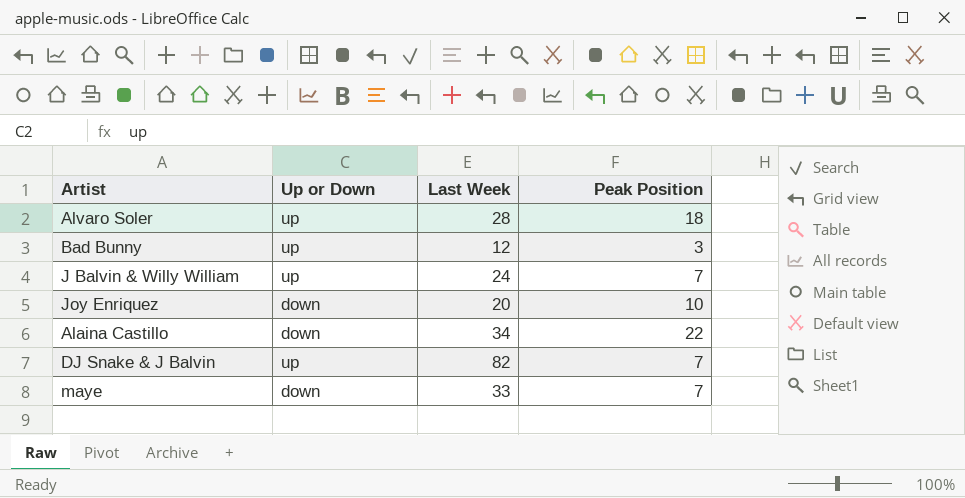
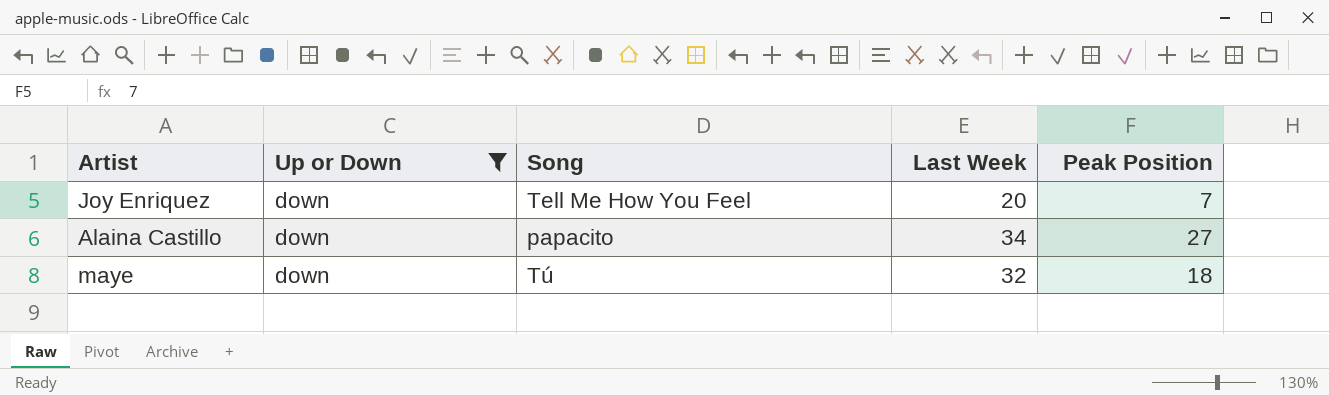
filter: none -> Up or Down = down
column Song | position: none -> 3
Joy Enriquez | Peak Position: 10 -> 7
Alaina Castillo | Peak Position: 22 -> 27
maye | Last Week: 33 -> 32
maye | Peak Position: 7 -> 18

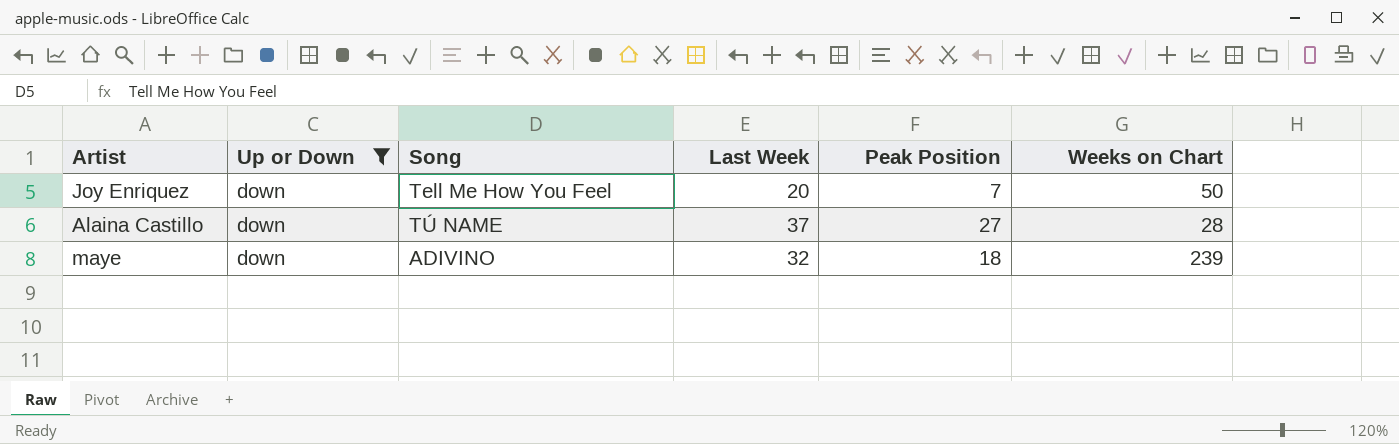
column Weeks on Chart | position: none -> 6
Alaina Castillo | Song: papacito -> TÚ NAME
Alaina Castillo | Last Week: 34 -> 37
maye | Song: Tú -> ADIVINO

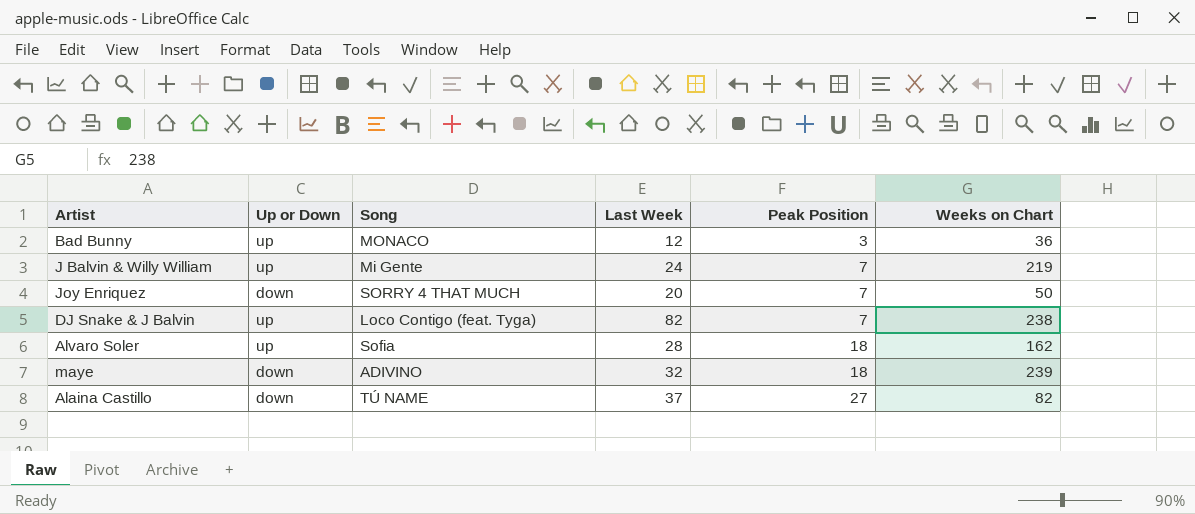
filter: Up or Down = down -> none
row order: none -> Peak Position ascending
Joy Enriquez | Song: Tell Me How You Feel -> SORRY 4 THAT MUCH
Alaina Castillo | Weeks on Chart: 28 -> 82

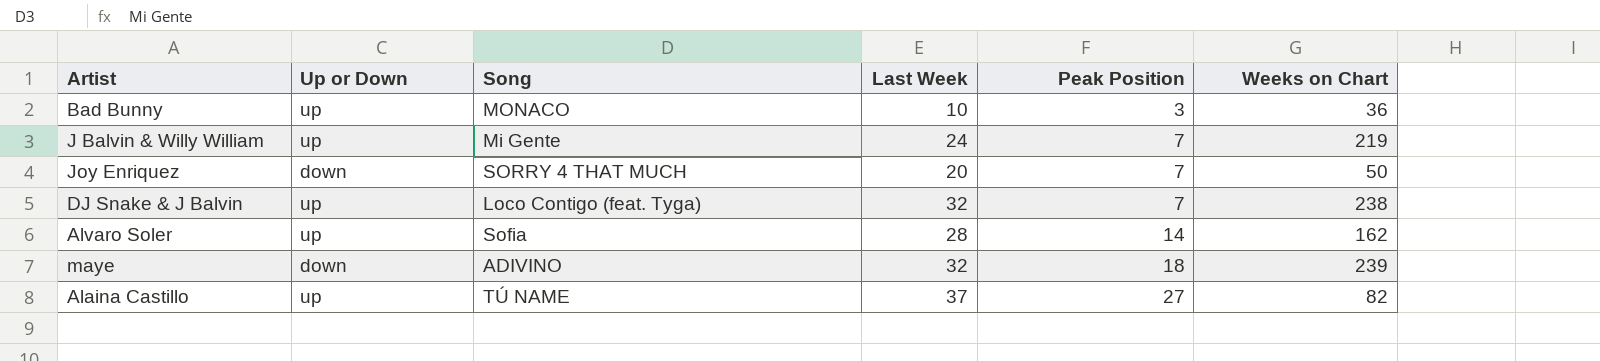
Bad Bunny | Last Week: 12 -> 10
DJ Snake & J Balvin | Last Week: 82 -> 32
Alvaro Soler | Peak Position: 18 -> 14
Alaina Castillo | Up or Down: down -> up

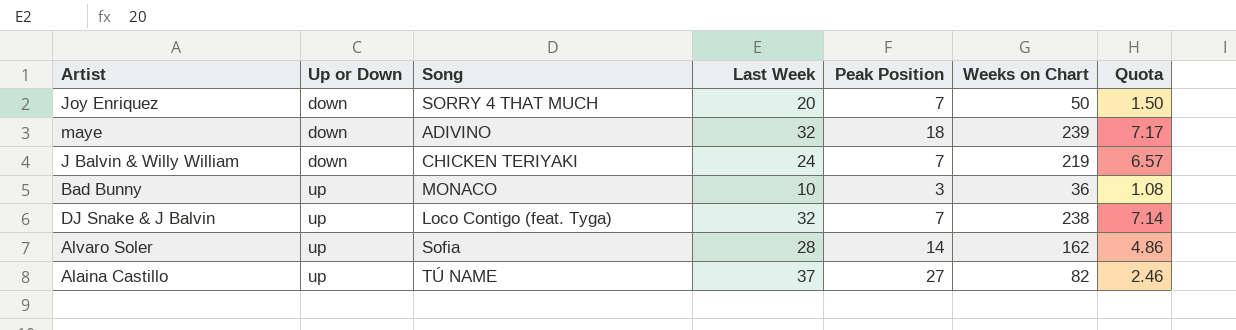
row order: Peak Position ascending -> Up or Down ascending
column Quota | formula: none -> [Weeks on Chart] * 0.03
J Balvin & Willy William | Up or Down: up -> down
J Balvin & Willy William | Song: Mi Gente -> CHICKEN TERIYAKI

